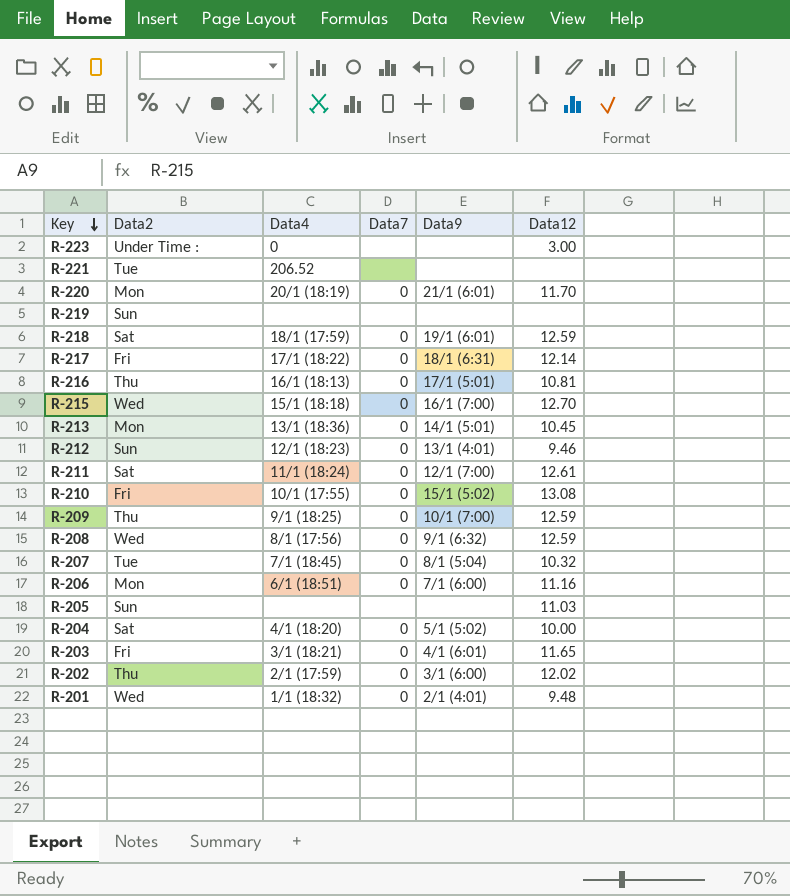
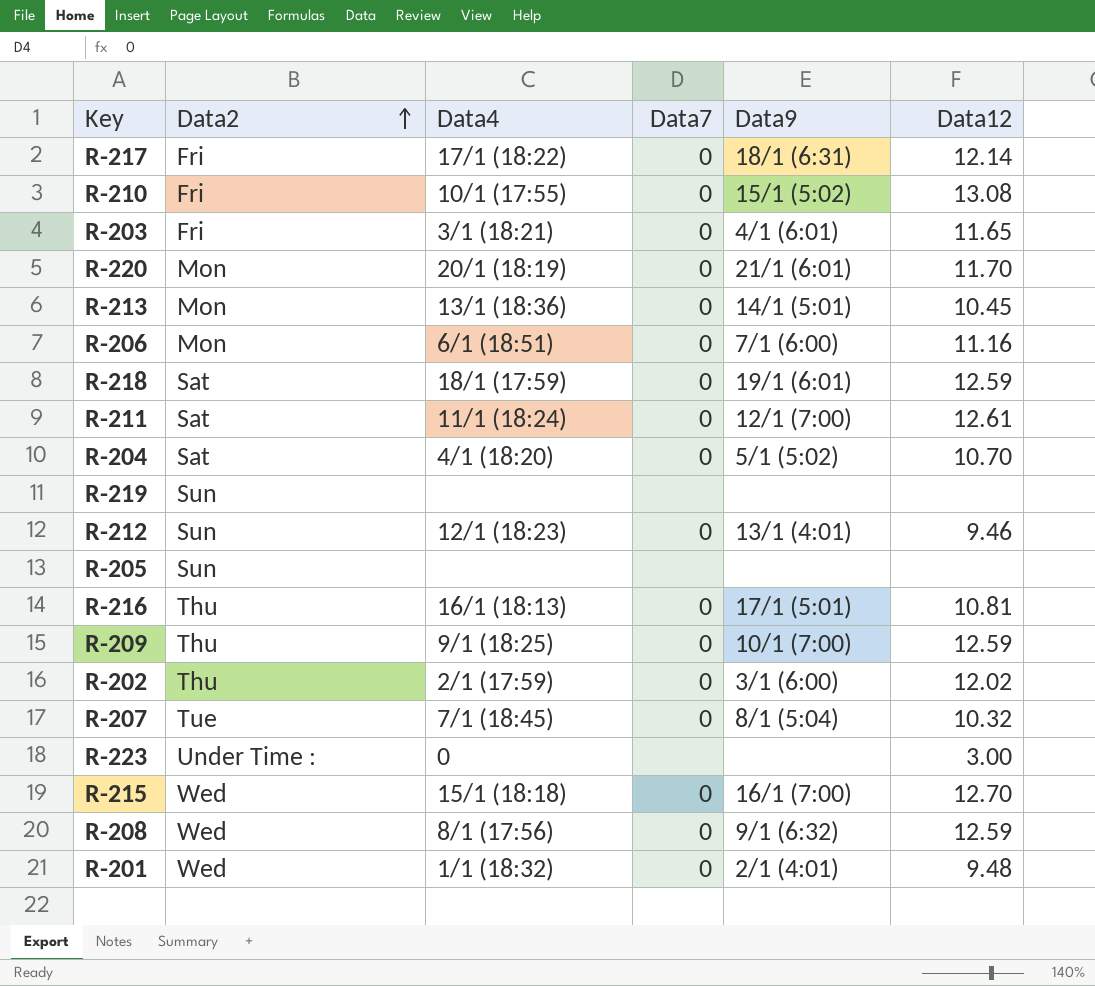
row order: Key descending -> Data2 ascending
row R-221: Tue | 206.52 | none | none | none -> none
R-204 | Data12: 10.00 -> 10.70
R-205 | Data12: 11.03 -> none

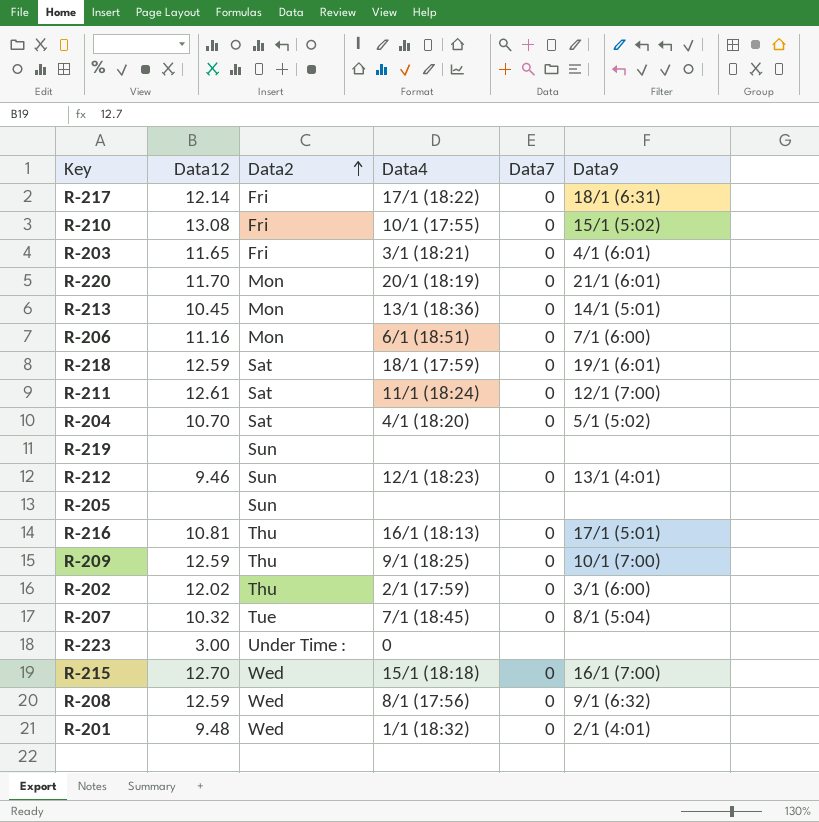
column Data12 | position: 6 -> 2

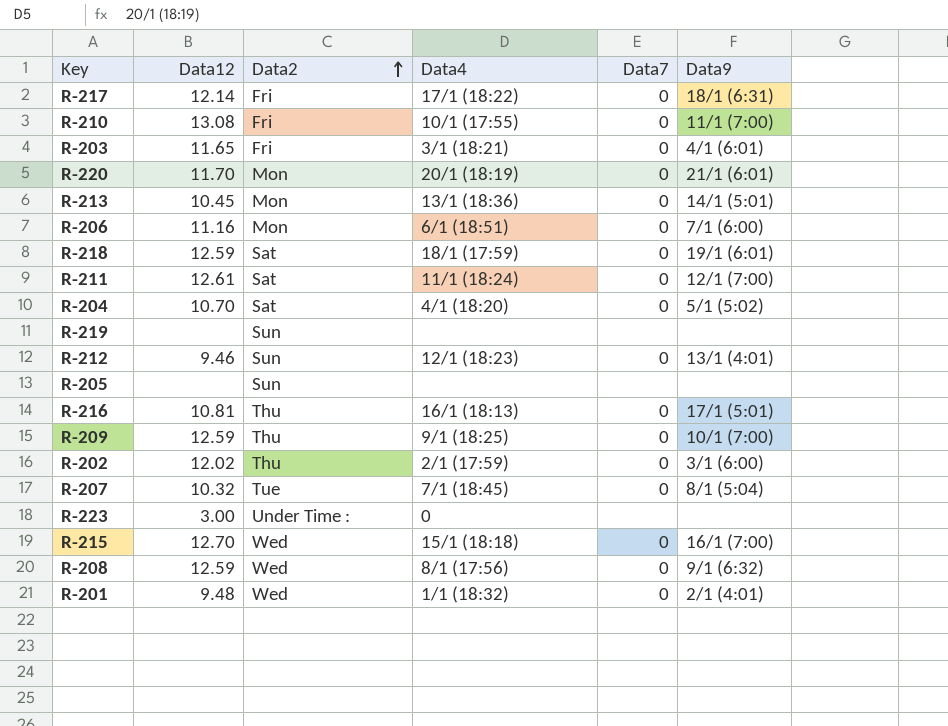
R-210 | Data9: 15/1 (5:02) -> 11/1 (7:00)

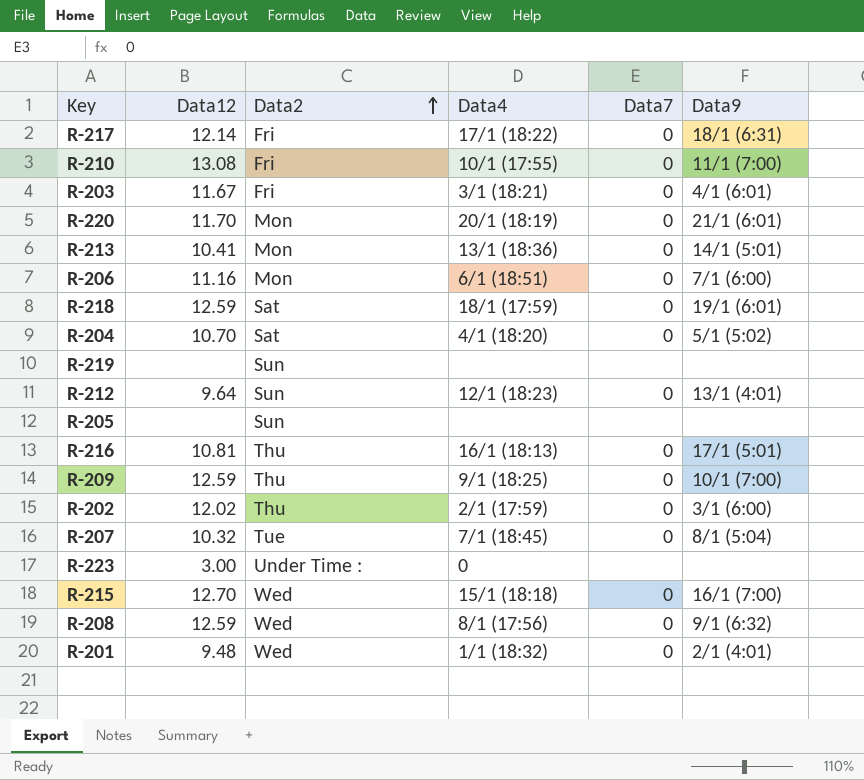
row R-211: 12.61 | Sat | 11/1 (18:24) | 0 | 12/1 (7:00) -> none
R-203 | Data12: 11.65 -> 11.67
R-213 | Data12: 10.45 -> 10.41
R-212 | Data12: 9.46 -> 9.64

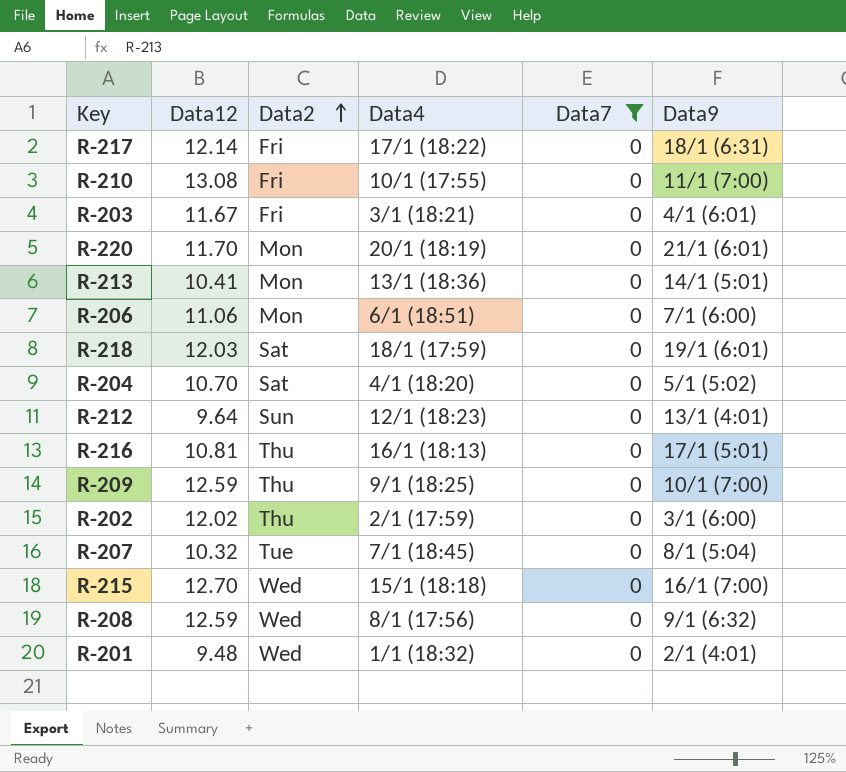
filter: none -> Data7 = 0
R-206 | Data12: 11.16 -> 11.06
R-218 | Data12: 12.59 -> 12.03

